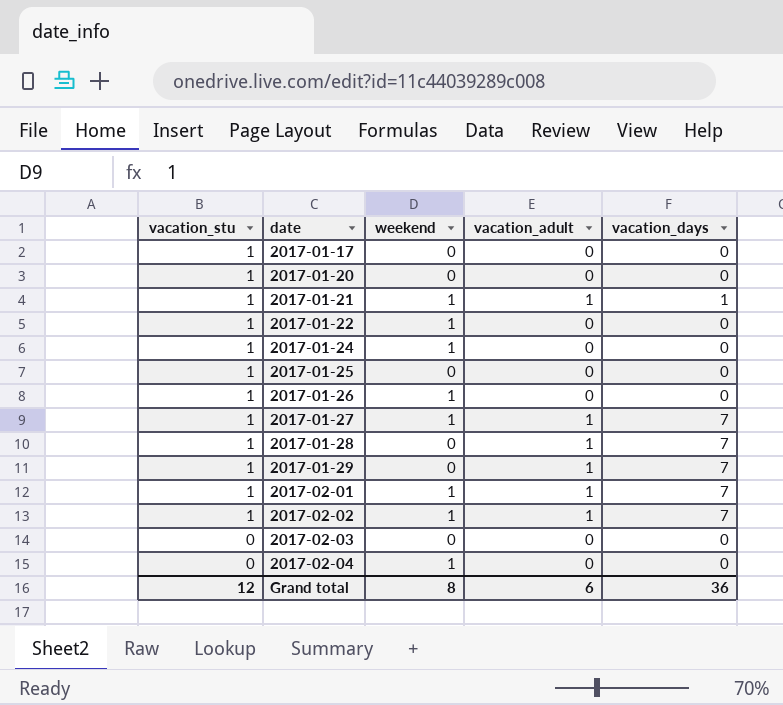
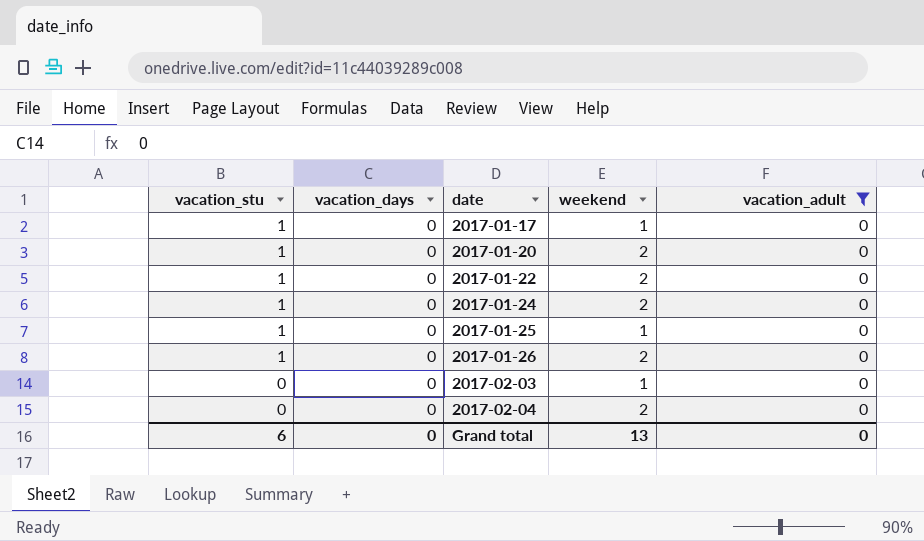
filter: none -> vacation_adult = 0
column vacation_days | position: 5 -> 2
2017-01-17 | weekend: 0 -> 1
2017-01-20 | weekend: 0 -> 2
2017-01-22 | weekend: 1 -> 2
2017-01-24 | weekend: 1 -> 2
2017-01-25 | weekend: 0 -> 1
2017-01-26 | weekend: 1 -> 2
2017-02-03 | weekend: 0 -> 1
2017-02-04 | weekend: 1 -> 2
Grand total | vacation_stu: 12 -> 6
Grand total | vacation_days: 36 -> 0
Grand total | weekend: 8 -> 13
Grand total | vacation_adult: 6 -> 0

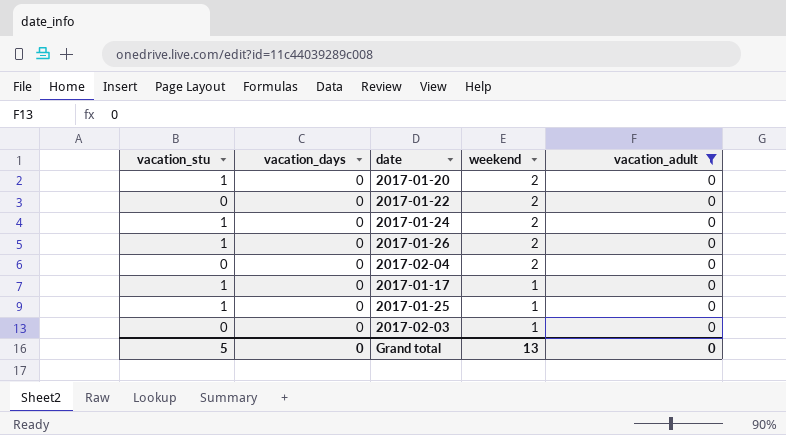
row order: vacation_stu descending -> weekend descending
2017-01-22 | vacation_stu: 1 -> 0
Grand total | vacation_stu: 6 -> 5

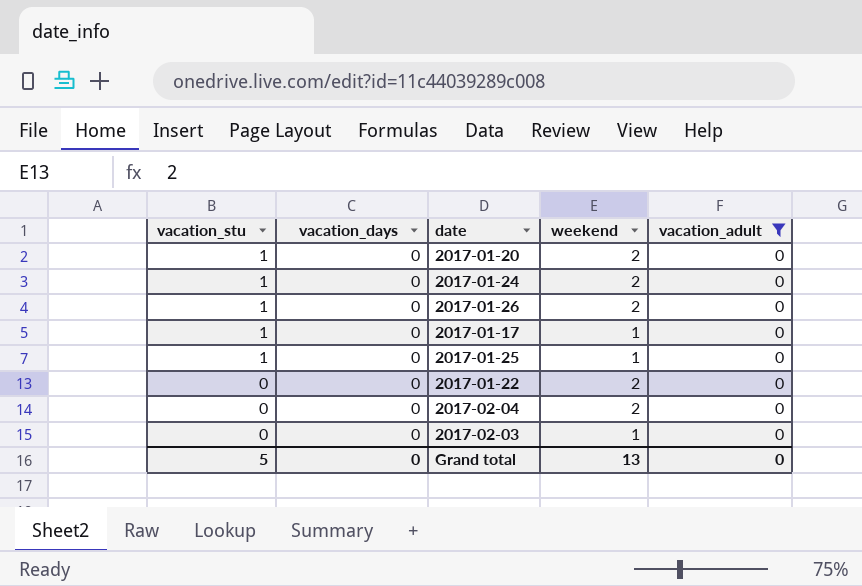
row order: weekend descending -> vacation_stu descending

